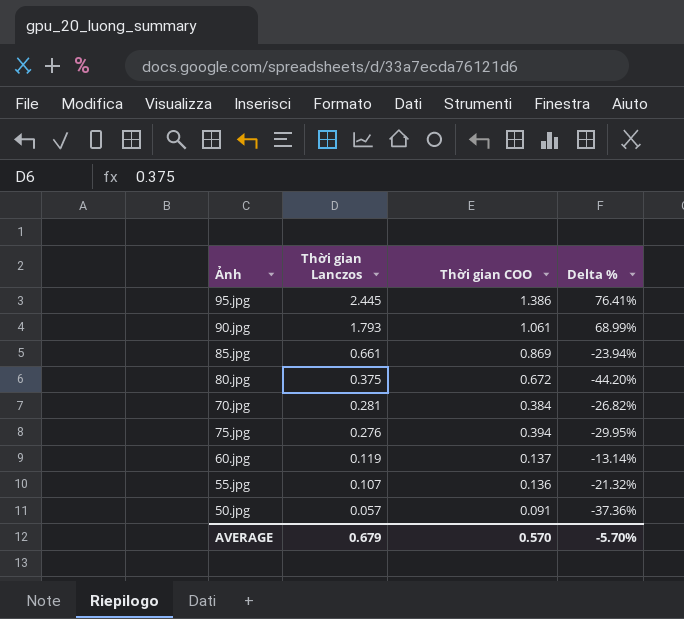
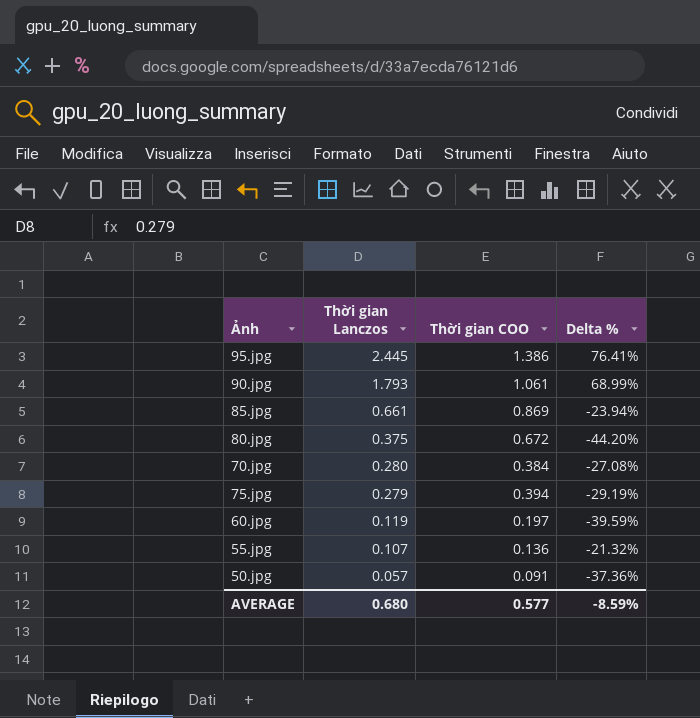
70.jpg | Thời gian Lanczos: 0.281 -> 0.280
70.jpg | Delta %: -26.82% -> -27.08%
75.jpg | Thời gian Lanczos: 0.276 -> 0.279
75.jpg | Delta %: -29.95% -> -29.19%
60.jpg | Thời gian COO: 0.137 -> 0.197
60.jpg | Delta %: -13.14% -> -39.59%
AVERAGE | Thời gian Lanczos: 0.679 -> 0.680
AVERAGE | Thời gian COO: 0.570 -> 0.577
AVERAGE | Delta %: -5.70% -> -8.59%

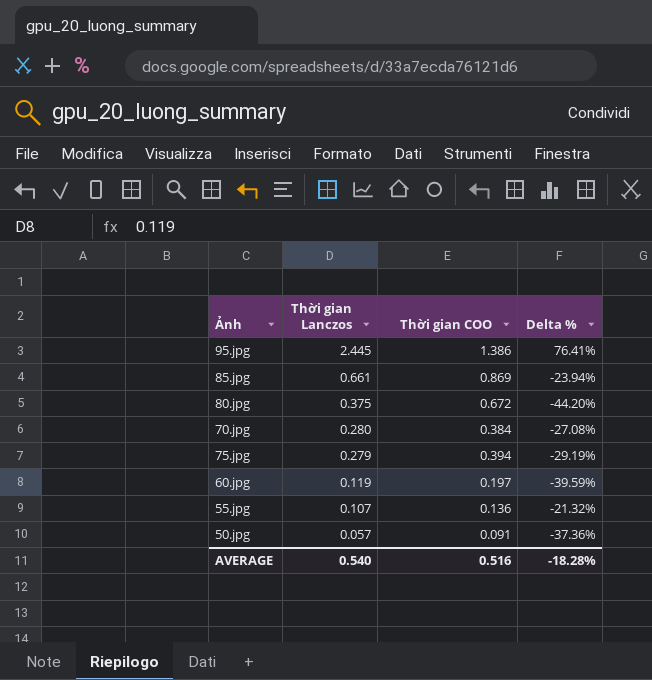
row 90.jpg: 1.793 | 1.061 | 68.99% -> none
AVERAGE | Thời gian Lanczos: 0.680 -> 0.540
AVERAGE | Thời gian COO: 0.577 -> 0.516
AVERAGE | Delta %: -8.59% -> -18.28%

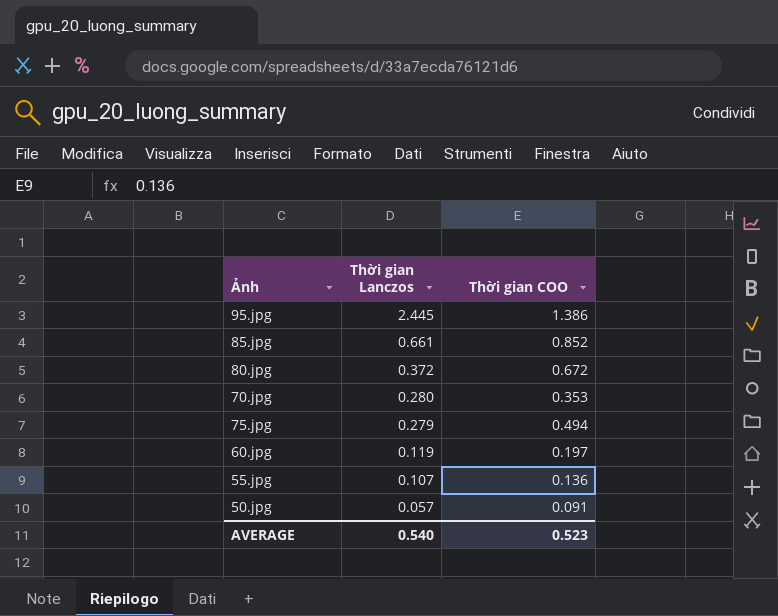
column Delta % | formula: ([Thời gian Lanczos] - [Thời gian COO]) / [Thời gian COO] -> none
85.jpg | Thời gian COO: 0.869 -> 0.852
80.jpg | Thời gian Lanczos: 0.375 -> 0.372
70.jpg | Thời gian COO: 0.384 -> 0.353
75.jpg | Thời gian COO: 0.394 -> 0.494
AVERAGE | Thời gian COO: 0.516 -> 0.523

